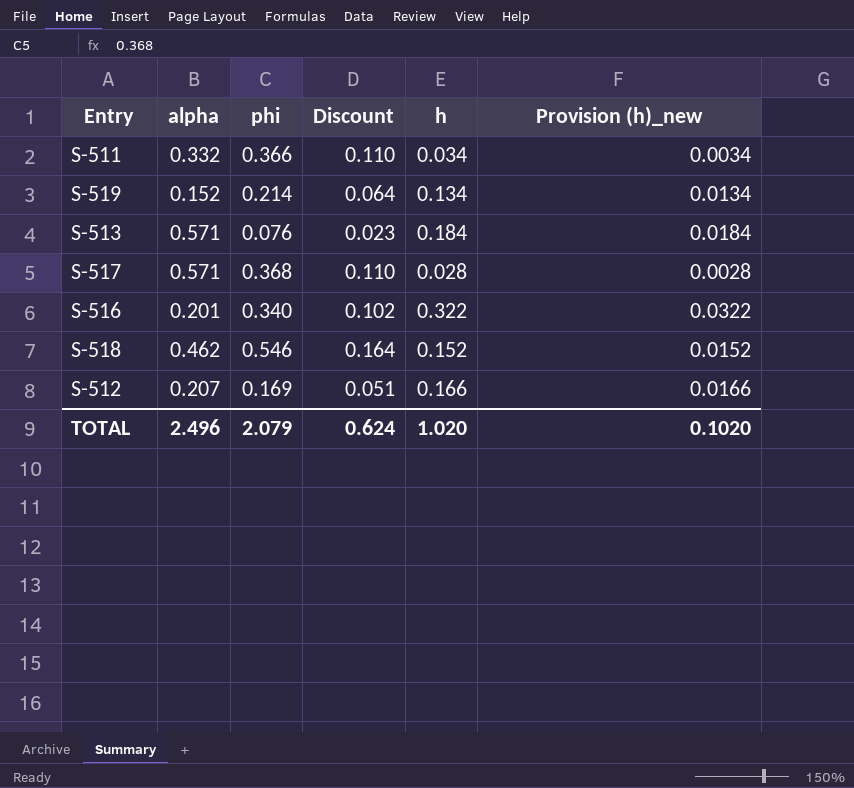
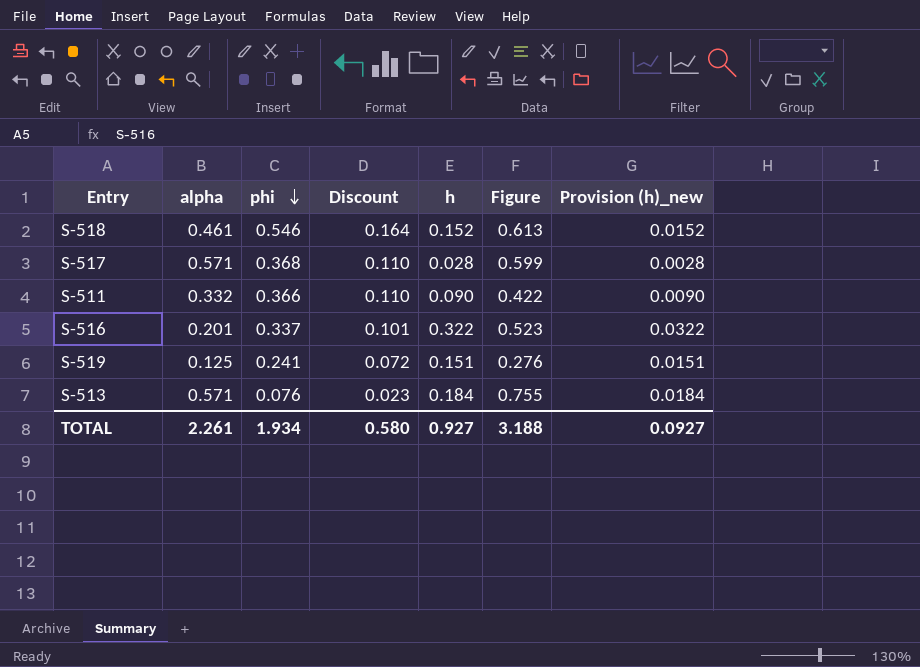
row order: none -> phi descending
column Figure | formula: none -> [alpha] + [h]
row S-512: 0.207 | 0.169 | 0.051 | 0.166 | 0.0166 -> none
S-518 | alpha: 0.462 -> 0.461
S-511 | h: 0.034 -> 0.090
S-511 | Provision (h)_new: 0.0034 -> 0.0090
S-516 | phi: 0.340 -> 0.337
S-516 | Discount: 0.102 -> 0.101
S-519 | alpha: 0.152 -> 0.125
S-519 | phi: 0.214 -> 0.241
S-519 | Discount: 0.064 -> 0.072
S-519 | h: 0.134 -> 0.151
S-519 | Provision (h)_new: 0.0134 -> 0.0151
TOTAL | alpha: 2.496 -> 2.261
TOTAL | phi: 2.079 -> 1.934
TOTAL | Discount: 0.624 -> 0.580
TOTAL | h: 1.020 -> 0.927
TOTAL | Provision (h)_new: 0.1020 -> 0.0927

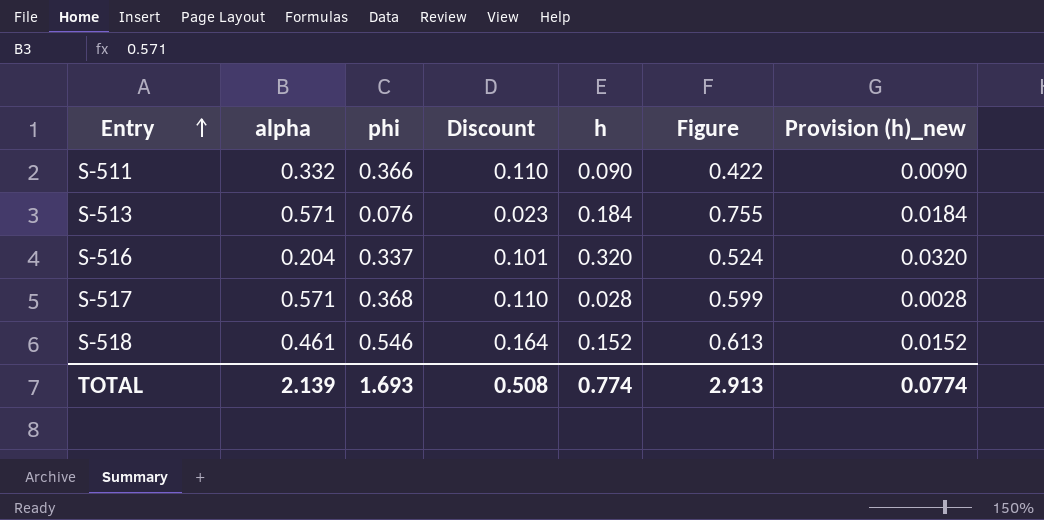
row order: phi descending -> Entry ascending
row S-519: 0.125 | 0.241 | 0.072 | 0.151 | 0.276 | 0.0151 -> none
S-516 | alpha: 0.201 -> 0.204
S-516 | h: 0.322 -> 0.320
S-516 | Figure: 0.523 -> 0.524
S-516 | Provision (h)_new: 0.0322 -> 0.0320
TOTAL | alpha: 2.261 -> 2.139
TOTAL | phi: 1.934 -> 1.693
TOTAL | Discount: 0.580 -> 0.508
TOTAL | h: 0.927 -> 0.774
TOTAL | Figure: 3.188 -> 2.913
TOTAL | Provision (h)_new: 0.0927 -> 0.0774

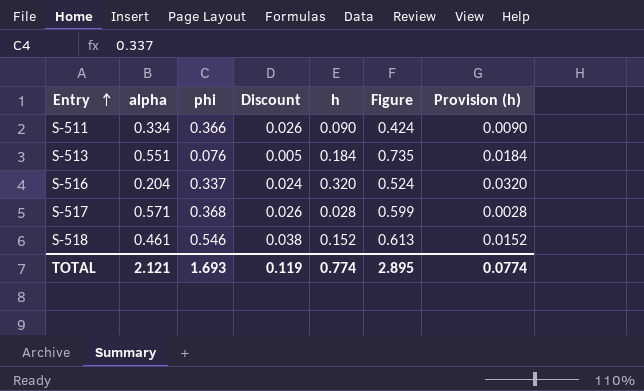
column Discount | formula: [phi] * 0.3 -> [phi] * 0.07
column name: Provision (h)_new -> Provision (h)
S-511 | alpha: 0.332 -> 0.334
S-511 | Figure: 0.422 -> 0.424
S-513 | alpha: 0.571 -> 0.551
S-513 | Figure: 0.755 -> 0.735
TOTAL | alpha: 2.139 -> 2.121
TOTAL | Discount: 0.508 -> 0.119
TOTAL | Figure: 2.913 -> 2.895

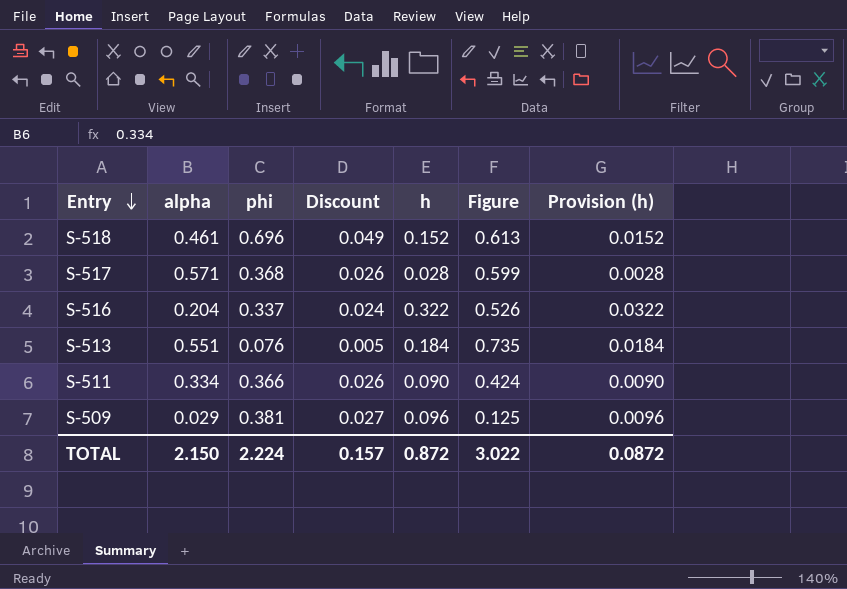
row order: Entry ascending -> Entry descending
S-518 | phi: 0.546 -> 0.696
S-518 | Discount: 0.038 -> 0.049
S-516 | h: 0.320 -> 0.322
S-516 | Figure: 0.524 -> 0.526
S-516 | Provision (h): 0.0320 -> 0.0322
row S-509: none -> 0.029 | 0.381 | 0.027 | 0.096 | 0.125 | 0.0096
TOTAL | alpha: 2.121 -> 2.150
TOTAL | phi: 1.693 -> 2.224
TOTAL | Discount: 0.119 -> 0.157
TOTAL | h: 0.774 -> 0.872
TOTAL | Figure: 2.895 -> 3.022
TOTAL | Provision (h): 0.0774 -> 0.0872

